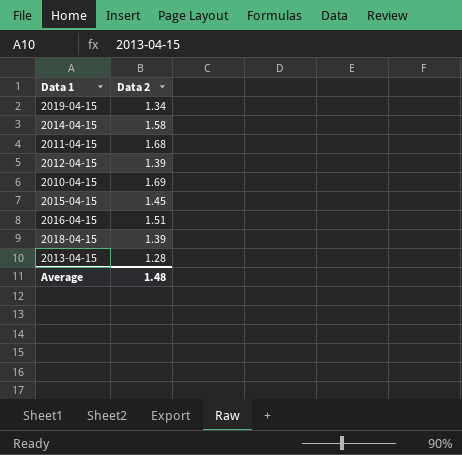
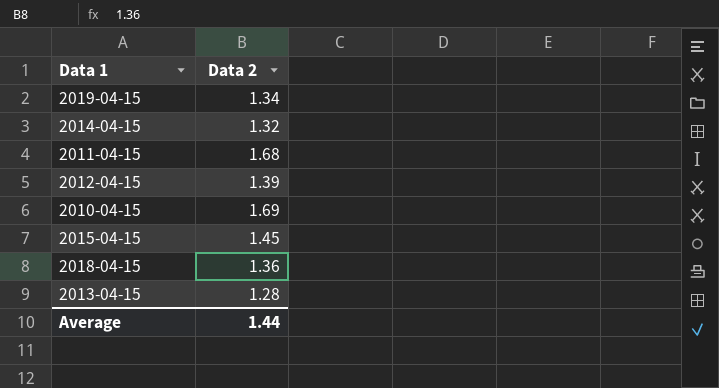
row 2016-04-15: 1.51 -> none
2014-04-15 | Data 2: 1.58 -> 1.32
2018-04-15 | Data 2: 1.39 -> 1.36
Average | Data 2: 1.48 -> 1.44

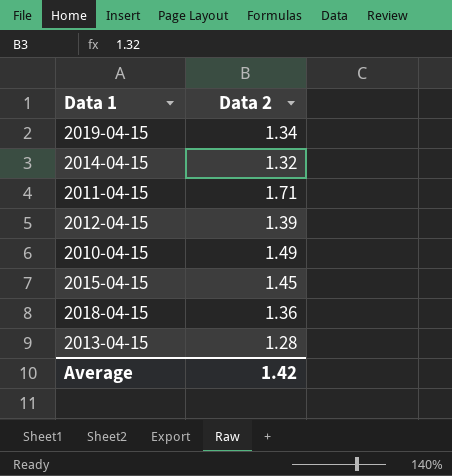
2011-04-15 | Data 2: 1.68 -> 1.71
2010-04-15 | Data 2: 1.69 -> 1.49
Average | Data 2: 1.44 -> 1.42

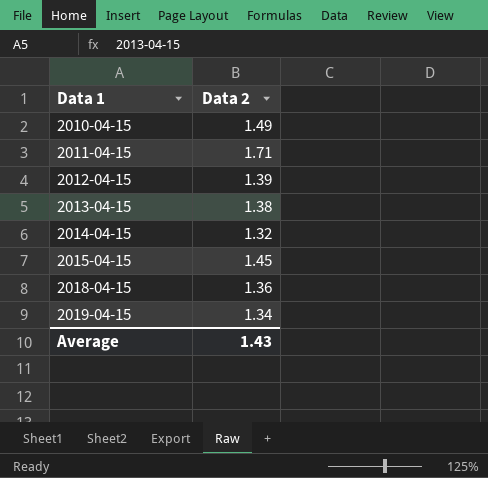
row order: none -> Data 1 ascending
2013-04-15 | Data 2: 1.28 -> 1.38
Average | Data 2: 1.42 -> 1.43

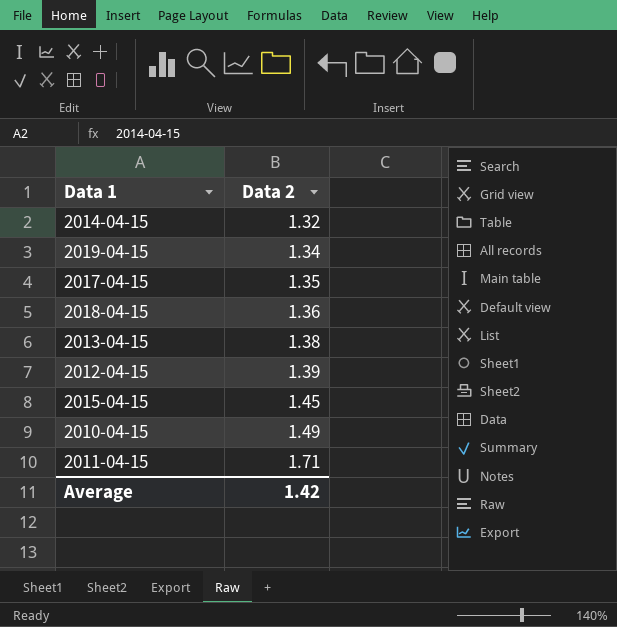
row order: Data 1 ascending -> Data 2 ascending
row 2017-04-15: none -> 1.35
Average | Data 2: 1.43 -> 1.42

